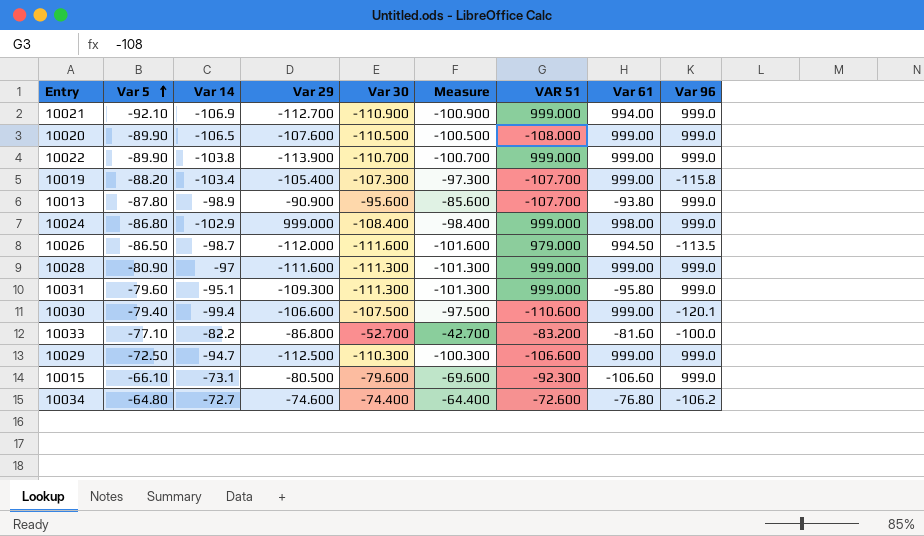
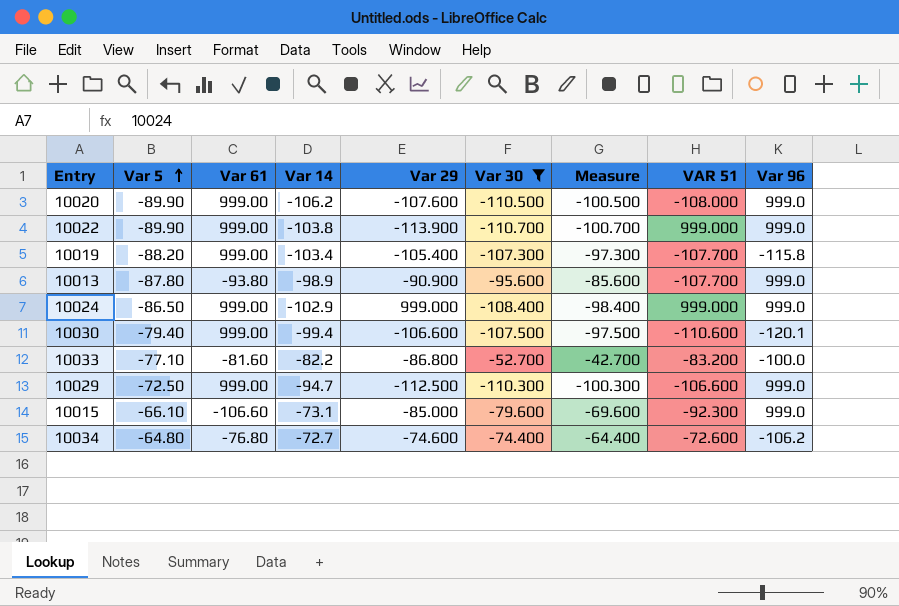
filter: none -> Var 30 >= -110.700
column Var 61 | position: 8 -> 3
10020 | Var 14: -106.5 -> -106.2
10024 | Var 5: -86.80 -> -86.50
10024 | Var 61: 998.00 -> 999.00
10015 | Var 29: -80.500 -> -85.000

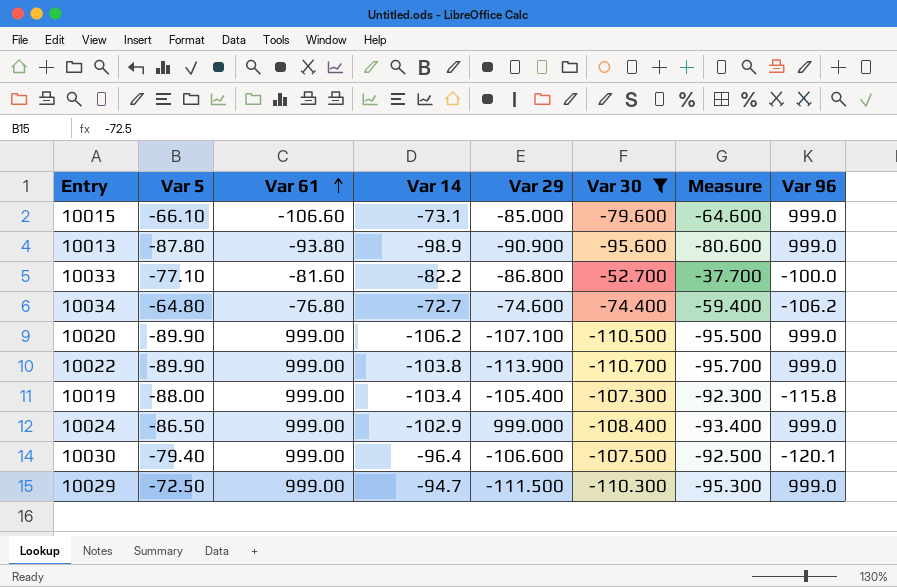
row order: Var 5 ascending -> Var 61 ascending
column VAR 51 | position: 8 -> none
column Measure | formula: [Var 30] + 10 -> [Var 30] + 15
10020 | Var 29: -107.600 -> -107.100
10019 | Var 5: -88.20 -> -88.00
10030 | Var 14: -99.4 -> -96.4
10029 | Var 29: -112.500 -> -111.500

